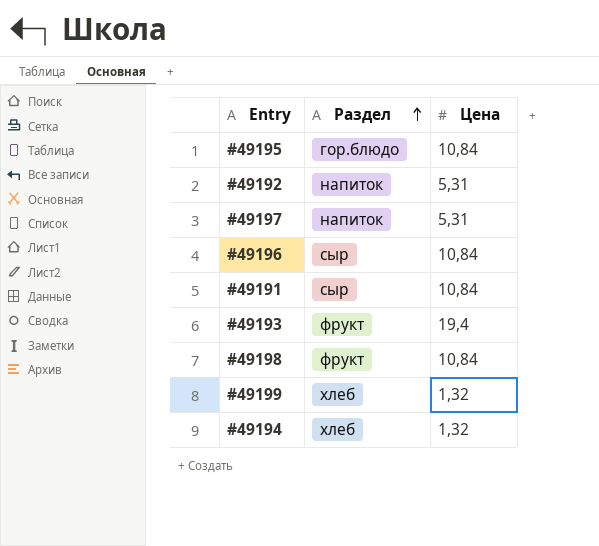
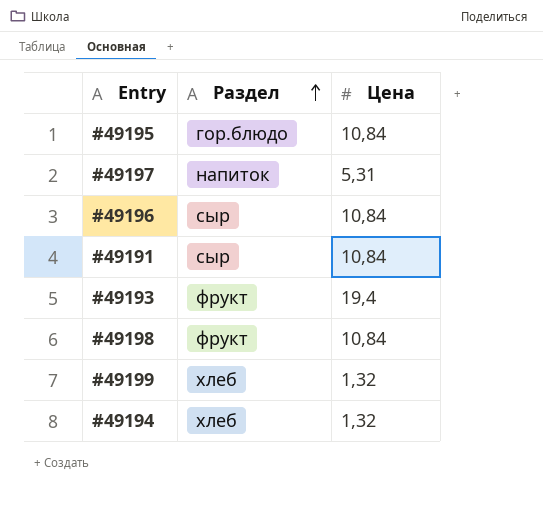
row #49192: напиток | 5,31 -> none

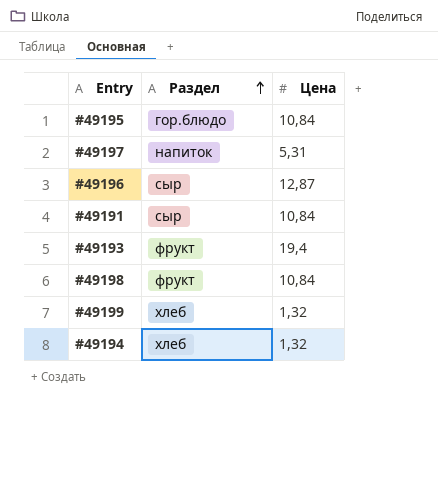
#49196 | Цена: 10,84 -> 12,87

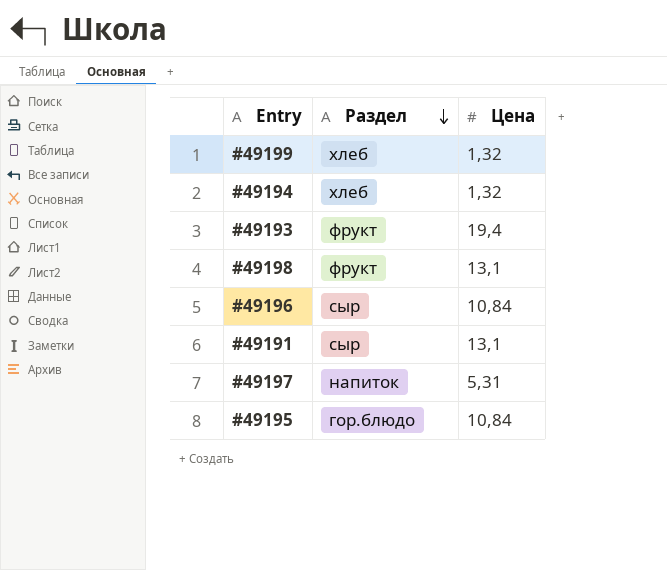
row order: Раздел ascending -> Раздел descending
#49198 | Цена: 10,84 -> 13,1
#49196 | Цена: 12,87 -> 10,84
#49191 | Цена: 10,84 -> 13,1

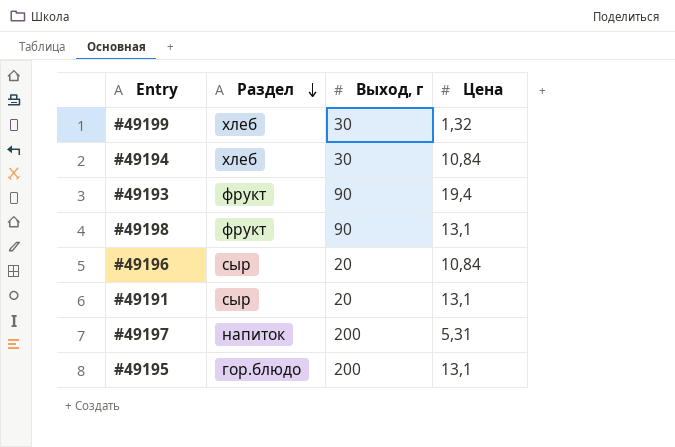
column Выход, г | position: none -> 3
#49194 | Цена: 1,32 -> 10,84
#49195 | Цена: 10,84 -> 13,1

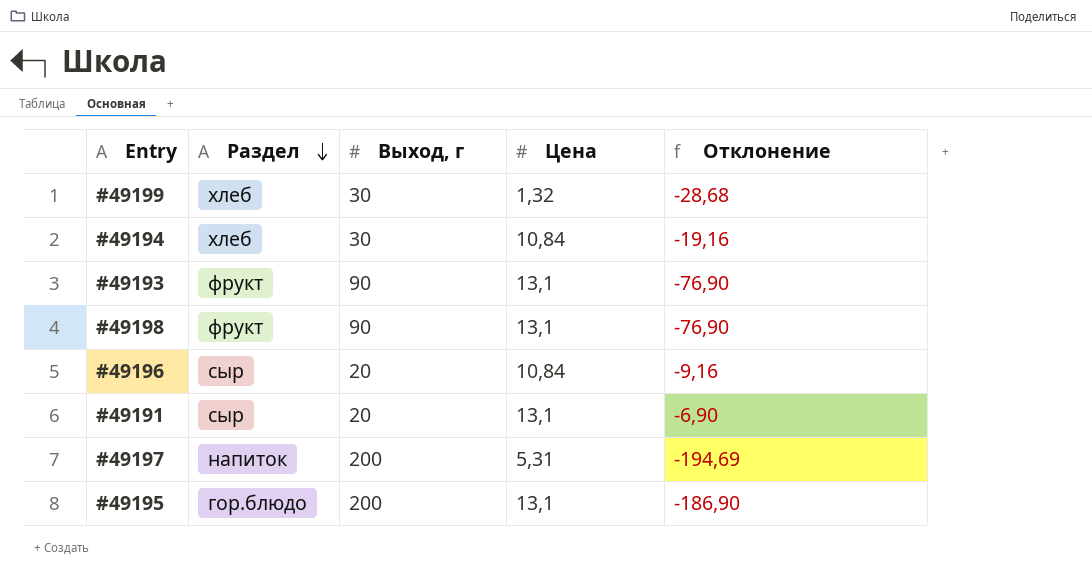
column Отклонение | formula: none -> [Цена] - [Выход, г]
#49193 | Цена: 19,4 -> 13,1

